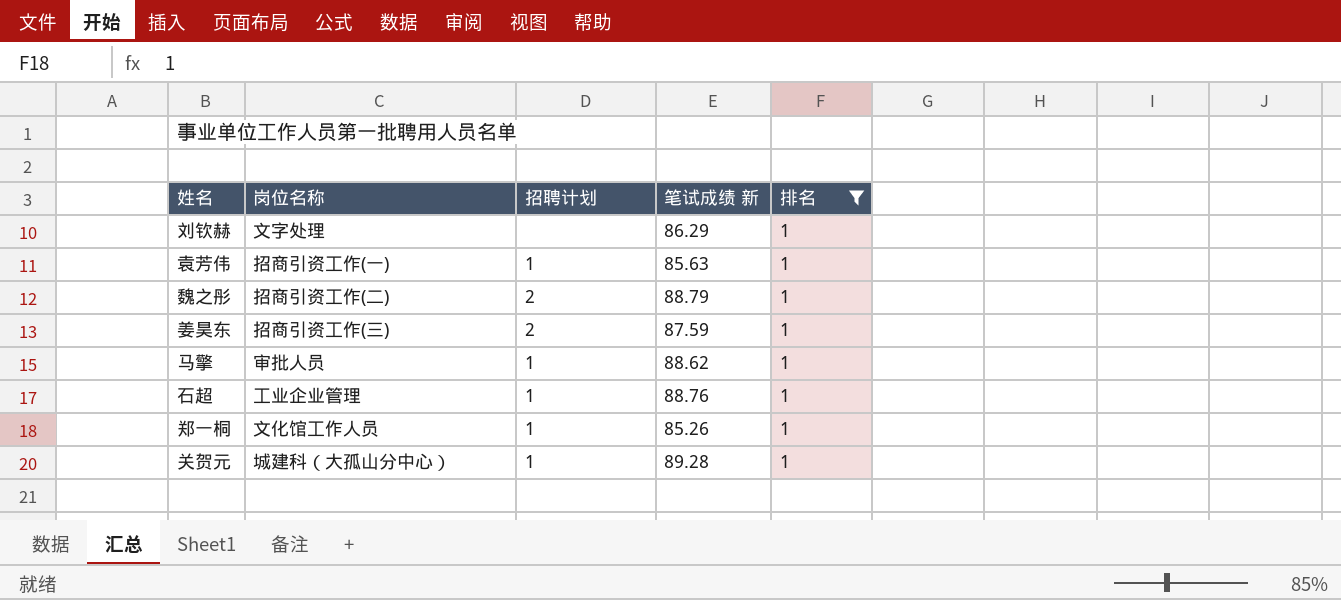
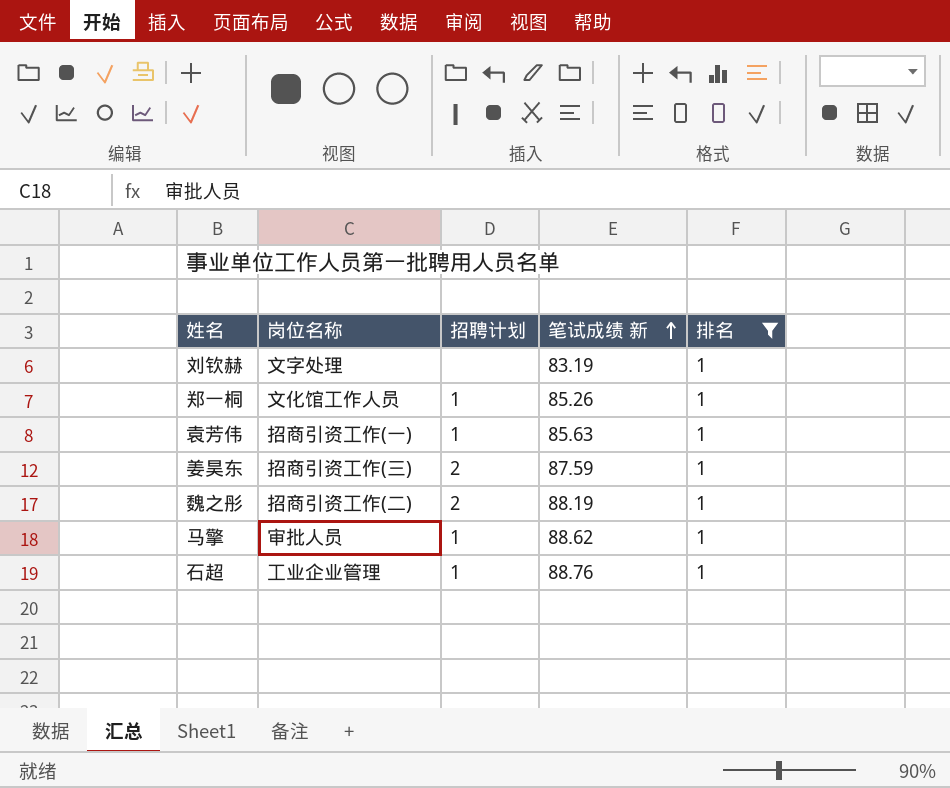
row order: none -> 笔试成绩 新 ascending
row 关贺元: 城建科（大孤山分中心） | 1 | 89.28 | 1 -> none
刘钦赫 | 笔试成绩 新: 86.29 -> 83.19
魏之彤 | 笔试成绩 新: 88.79 -> 88.19

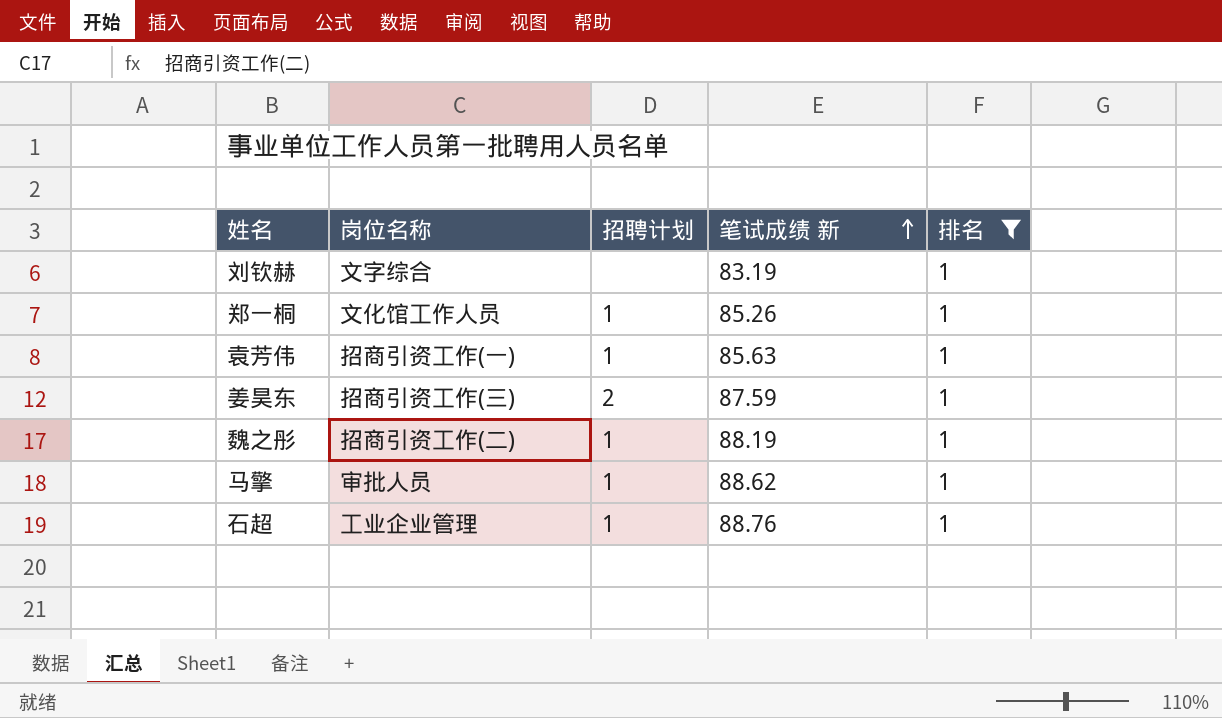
刘钦赫 | 岗位名称: 文字处理 -> 文字综合
魏之彤 | 招聘计划: 2 -> 1

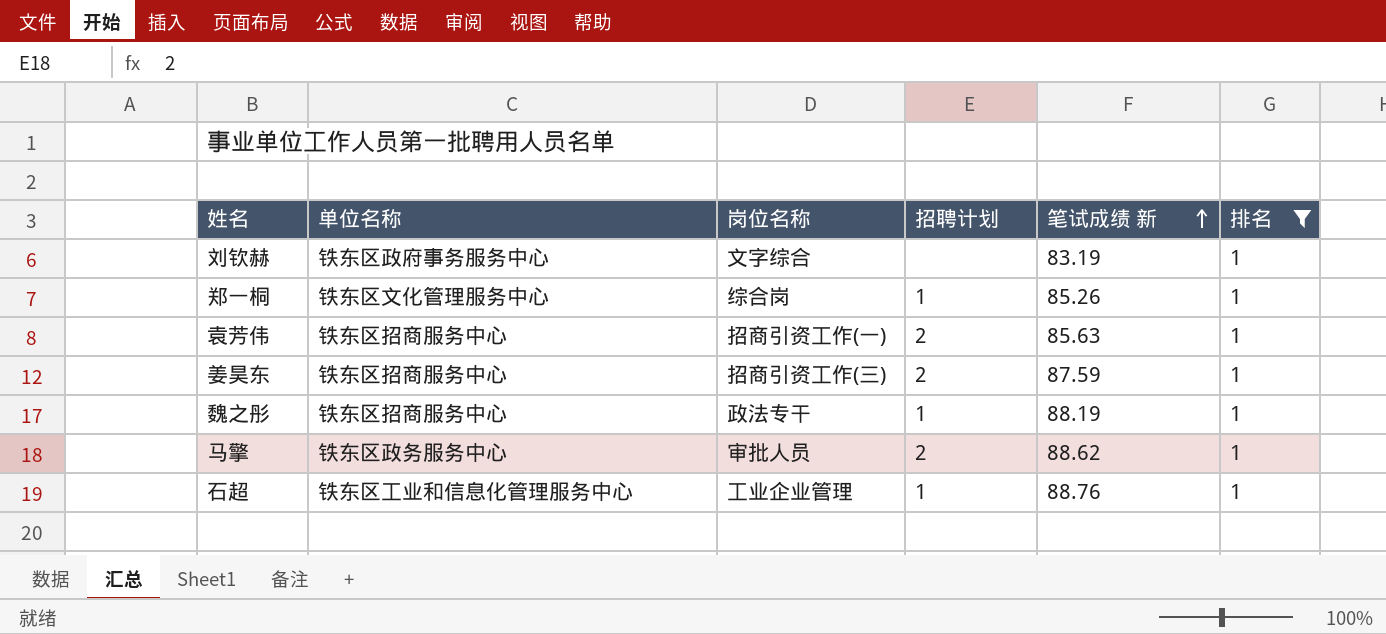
column 单位名称 | position: none -> 2
郑一桐 | 岗位名称: 文化馆工作人员 -> 综合岗
袁芳伟 | 招聘计划: 1 -> 2
魏之彤 | 岗位名称: 招商引资工作(二) -> 政法专干
马擎 | 招聘计划: 1 -> 2

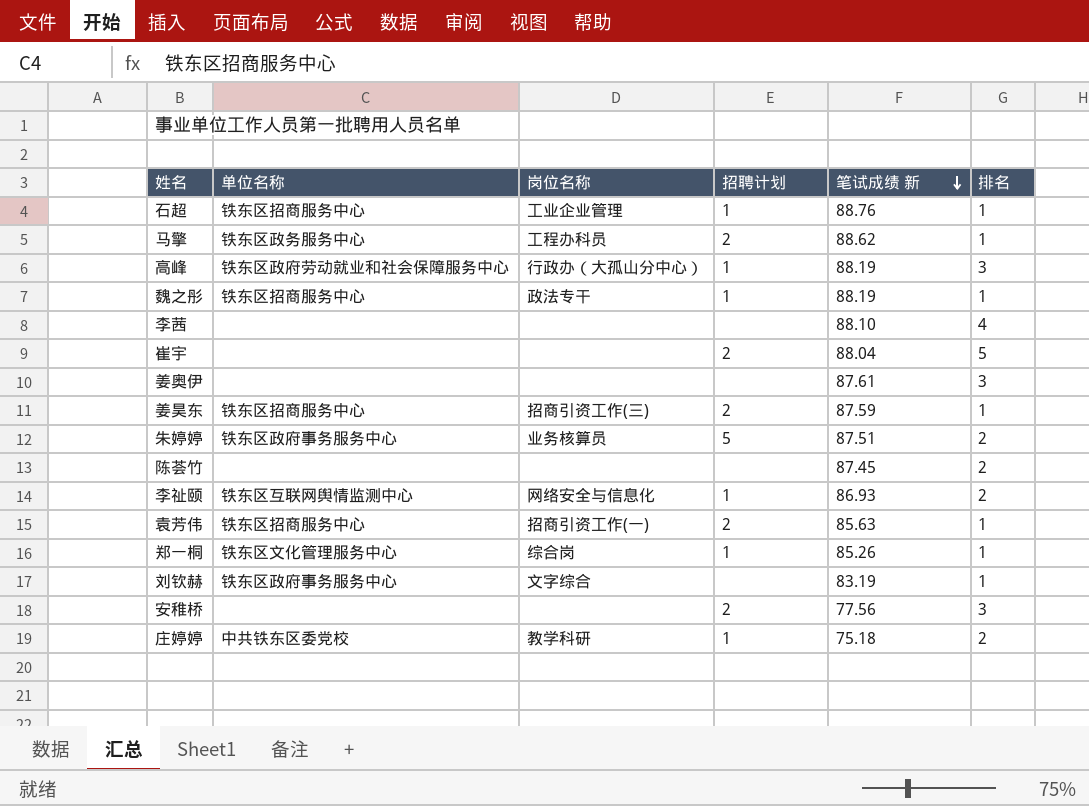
filter: 排名 = 1 -> none
row order: 笔试成绩 新 ascending -> 笔试成绩 新 descending
石超 | 单位名称: 铁东区工业和信息化管理服务中心 -> 铁东区招商服务中心
马擎 | 岗位名称: 审批人员 -> 工程办科员

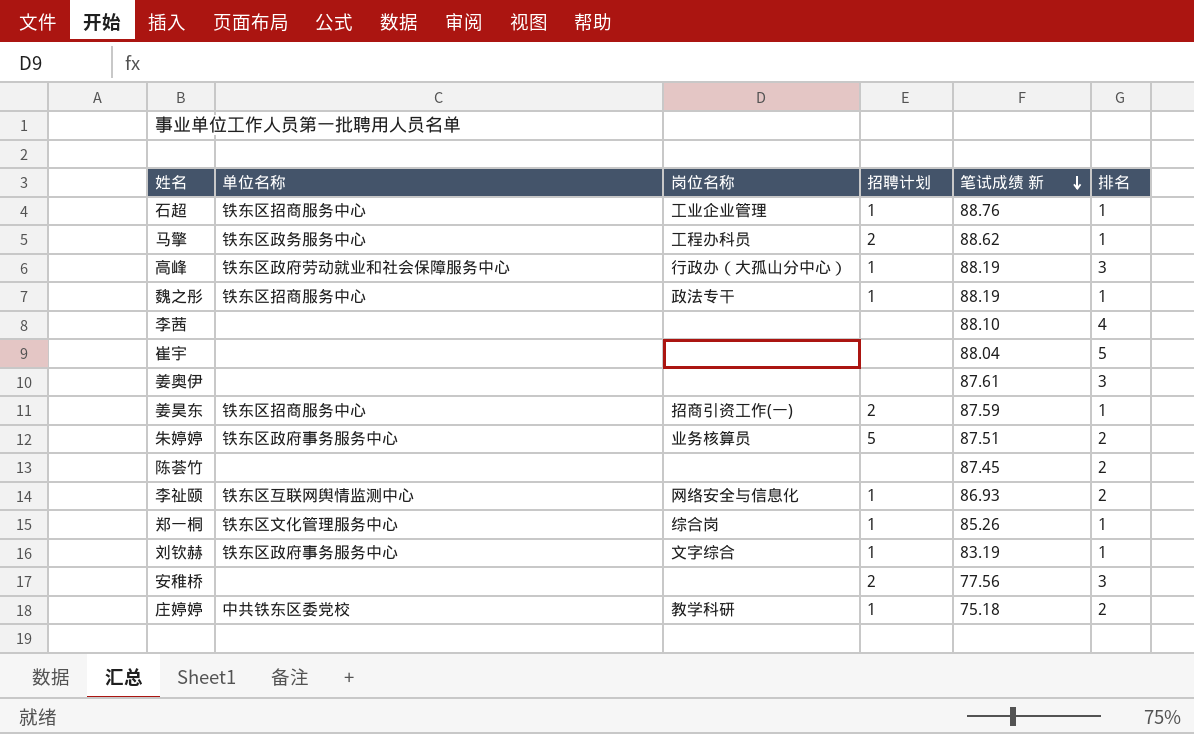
row 袁芳伟: 铁东区招商服务中心 | 招商引资工作(一) | 2 | 85.63 | 1 -> none
崔宇 | 招聘计划: 2 -> none
姜昊东 | 岗位名称: 招商引资工作(三) -> 招商引资工作(一)
刘钦赫 | 招聘计划: none -> 1

